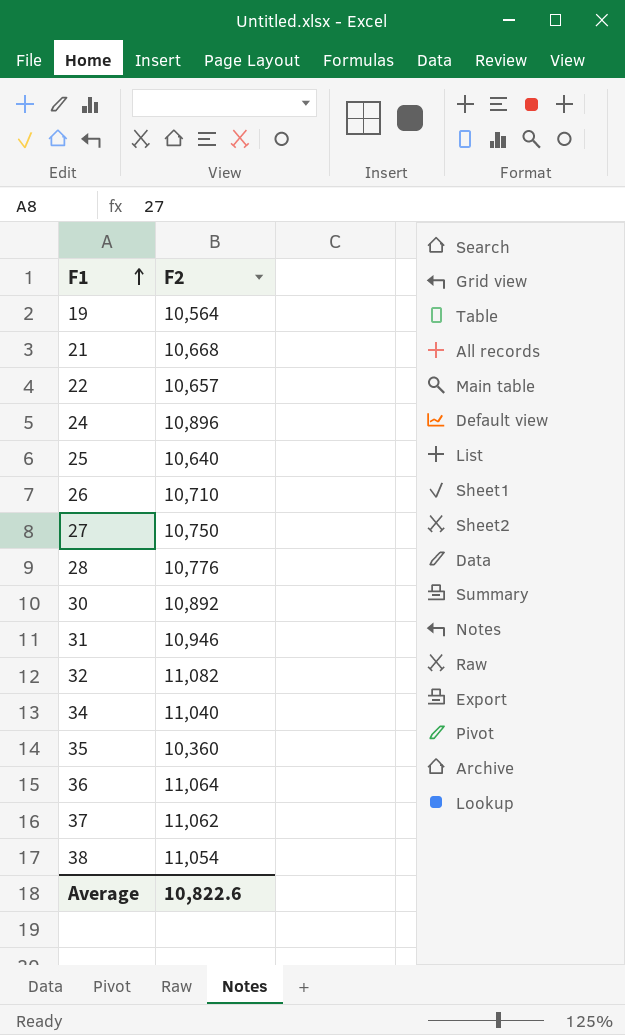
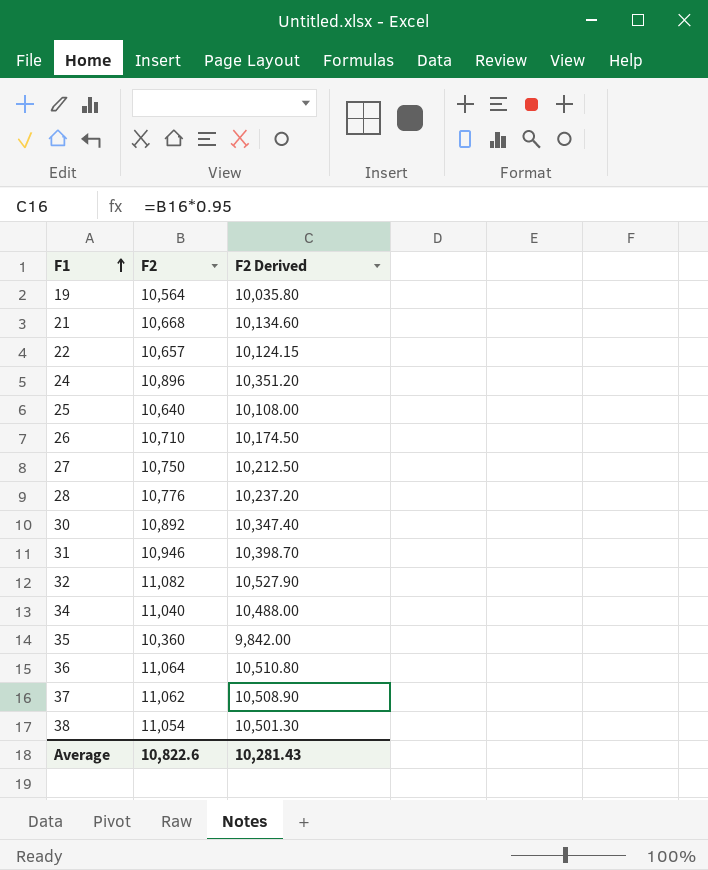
column F2 Derived | formula: none -> [F2] * 0.95

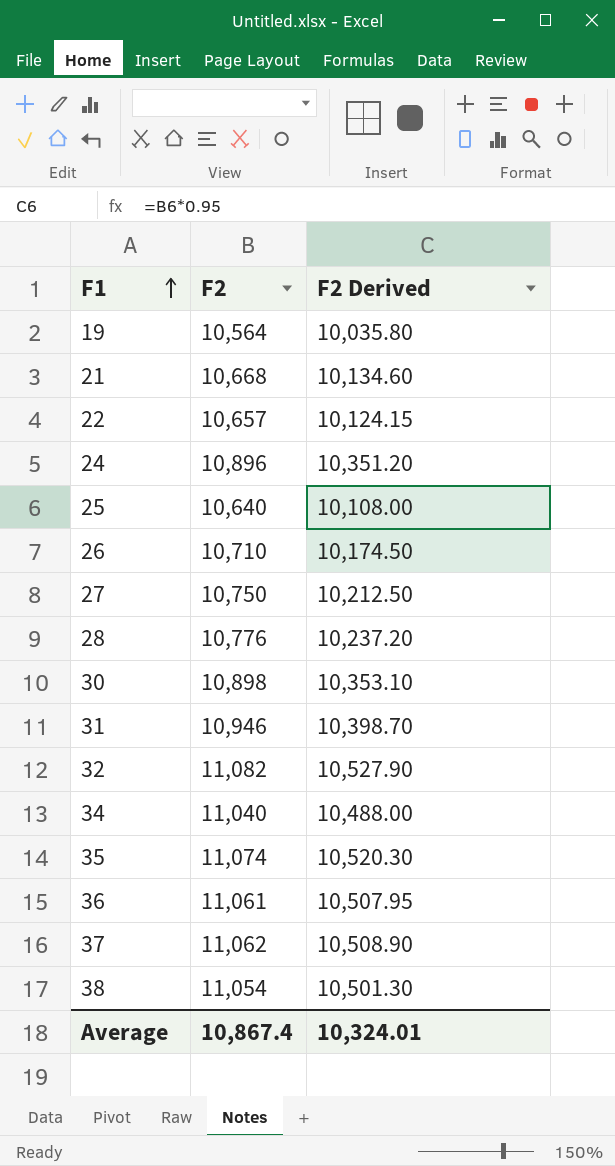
30 | F2: 10,892 -> 10,898
30 | F2 Derived: 10,347.40 -> 10,353.10
35 | F2: 10,360 -> 11,074
35 | F2 Derived: 9,842.00 -> 10,520.30
36 | F2: 11,064 -> 11,061
36 | F2 Derived: 10,510.80 -> 10,507.95
Average | F2: 10,822.6 -> 10,867.4
Average | F2 Derived: 10,281.43 -> 10,324.01

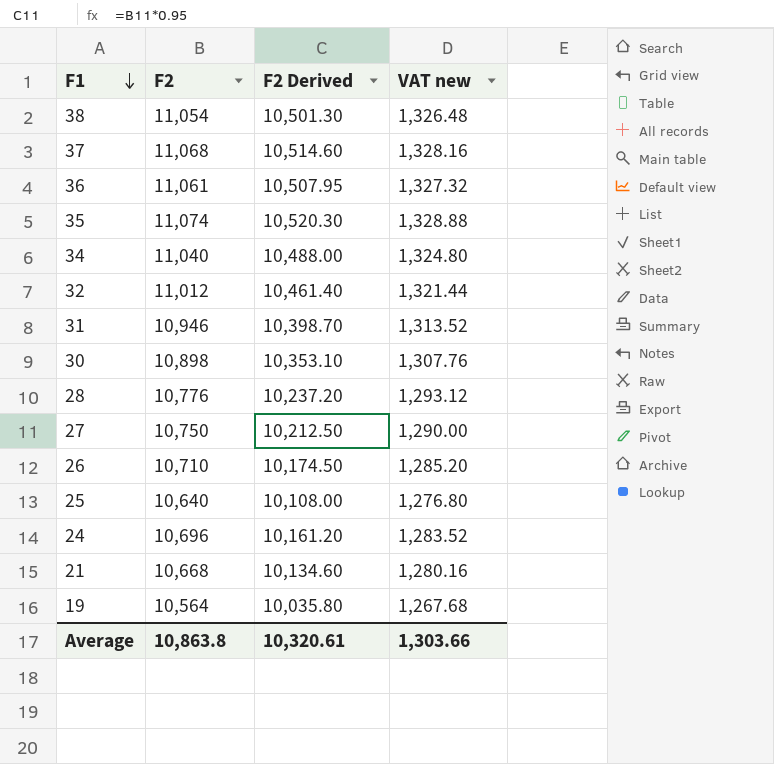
row order: F1 ascending -> F1 descending
column VAT new | formula: none -> [F2] * 0.12
row 22: 10,657 | 10,124.15 -> none
37 | F2: 11,062 -> 11,068
37 | F2 Derived: 10,508.90 -> 10,514.60
32 | F2: 11,082 -> 11,012
32 | F2 Derived: 10,527.90 -> 10,461.40
24 | F2: 10,896 -> 10,696
24 | F2 Derived: 10,351.20 -> 10,161.20
Average | F2: 10,867.4 -> 10,863.8
Average | F2 Derived: 10,324.01 -> 10,320.61

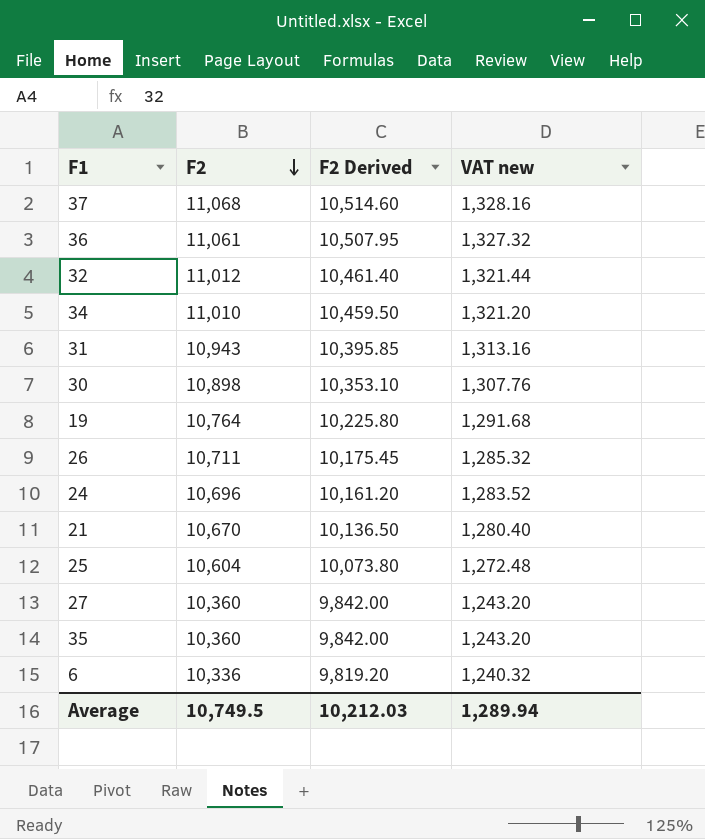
row order: F1 descending -> F2 descending
row 38: 11,054 | 10,501.30 | 1,326.48 -> none
row 28: 10,776 | 10,237.20 | 1,293.12 -> none
34 | F2: 11,040 -> 11,010
34 | F2 Derived: 10,488.00 -> 10,459.50
34 | VAT new: 1,324.80 -> 1,321.20
31 | F2: 10,946 -> 10,943
31 | F2 Derived: 10,398.70 -> 10,395.85
31 | VAT new: 1,313.52 -> 1,313.16
19 | F2: 10,564 -> 10,764
19 | F2 Derived: 10,035.80 -> 10,225.80
19 | VAT new: 1,267.68 -> 1,291.68
26 | F2: 10,710 -> 10,711
26 | F2 Derived: 10,174.50 -> 10,175.45
26 | VAT new: 1,285.20 -> 1,285.32
21 | F2: 10,668 -> 10,670
21 | F2 Derived: 10,134.60 -> 10,136.50
21 | VAT new: 1,280.16 -> 1,280.40
25 | F2: 10,640 -> 10,604
25 | F2 Derived: 10,108.00 -> 10,073.80
25 | VAT new: 1,276.80 -> 1,272.48
27 | F2: 10,750 -> 10,360
27 | F2 Derived: 10,212.50 -> 9,842.00
27 | VAT new: 1,290.00 -> 1,243.20
35 | F2: 11,074 -> 10,360
35 | F2 Derived: 10,520.30 -> 9,842.00
35 | VAT new: 1,328.88 -> 1,243.20
row 6: none -> 10,336 | 9,819.20 | 1,240.32
Average | F2: 10,863.8 -> 10,749.5
Average | F2 Derived: 10,320.61 -> 10,212.03
Average | VAT new: 1,303.66 -> 1,289.94

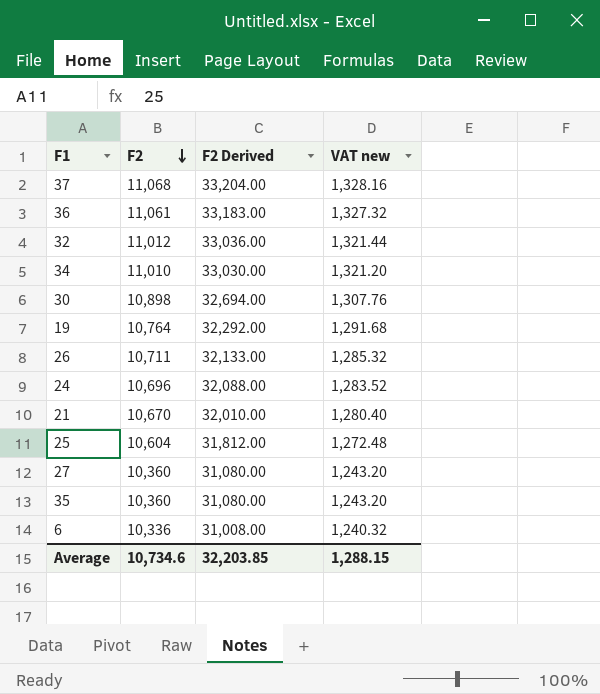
column F2 Derived | formula: [F2] * 0.95 -> [F2] * 3
row 31: 10,943 | 10,395.85 | 1,313.16 -> none
Average | F2: 10,749.5 -> 10,734.6
Average | F2 Derived: 10,212.03 -> 32,203.85
Average | VAT new: 1,289.94 -> 1,288.15

